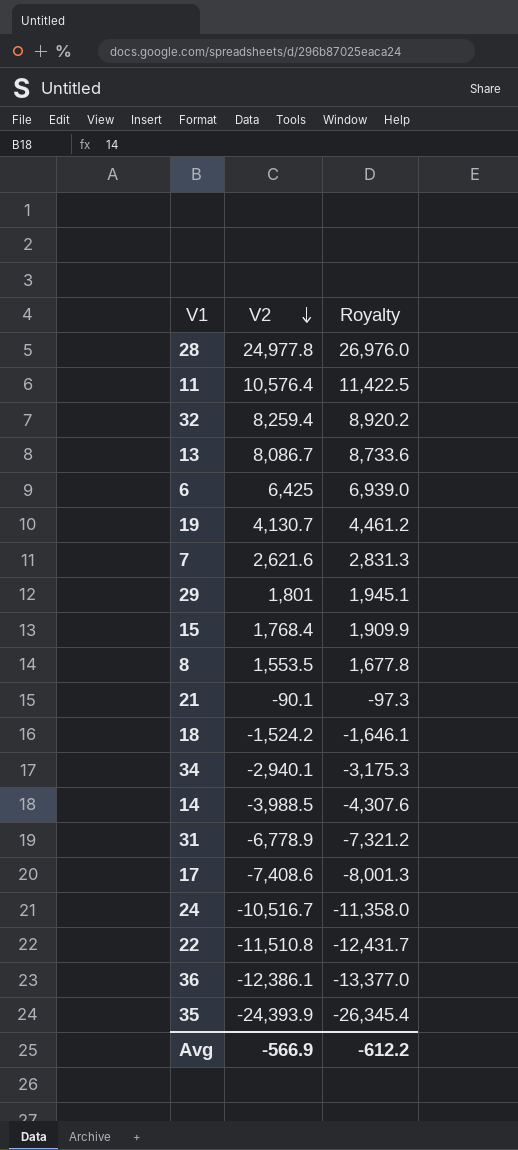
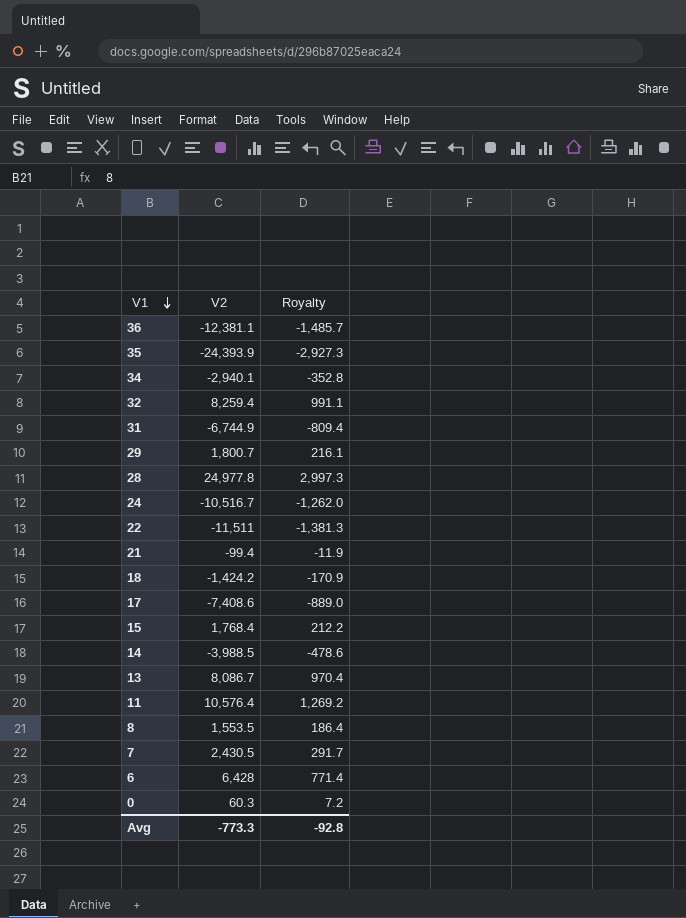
row order: V2 descending -> V1 descending
column Royalty | formula: [V2] * 1.08 -> [V2] * 0.12
row 19: 4,130.7 | 4,461.2 -> none
36 | V2: -12,386.1 -> -12,381.1
31 | V2: -6,778.9 -> -6,744.9
29 | V2: 1,801 -> 1,800.7
22 | V2: -11,510.8 -> -11,511
21 | V2: -90.1 -> -99.4
18 | V2: -1,524.2 -> -1,424.2
7 | V2: 2,621.6 -> 2,430.5
6 | V2: 6,425 -> 6,428
row 0: none -> 60.3 | 7.2
Avg | V2: -566.9 -> -773.3
Avg | Royalty: -612.2 -> -92.8

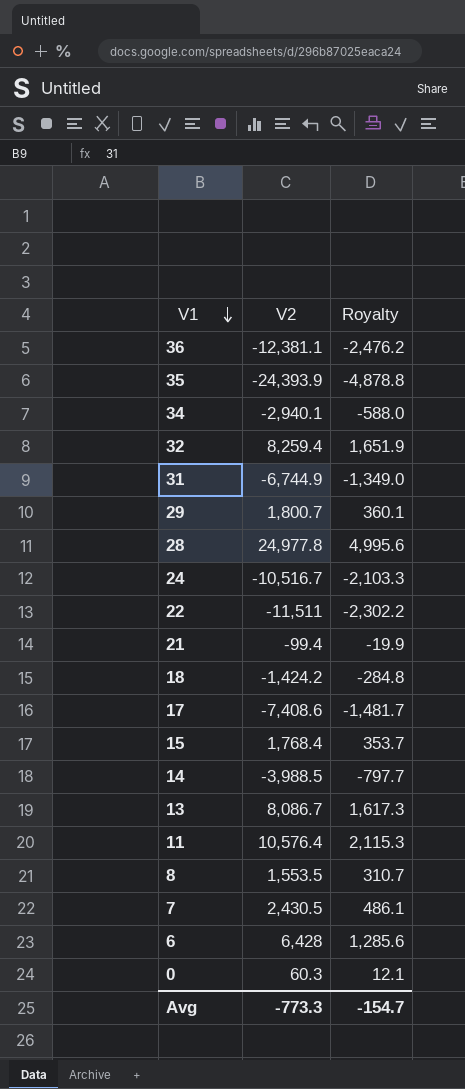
column Royalty | formula: [V2] * 0.12 -> [V2] * 0.2
Avg | Royalty: -92.8 -> -154.7

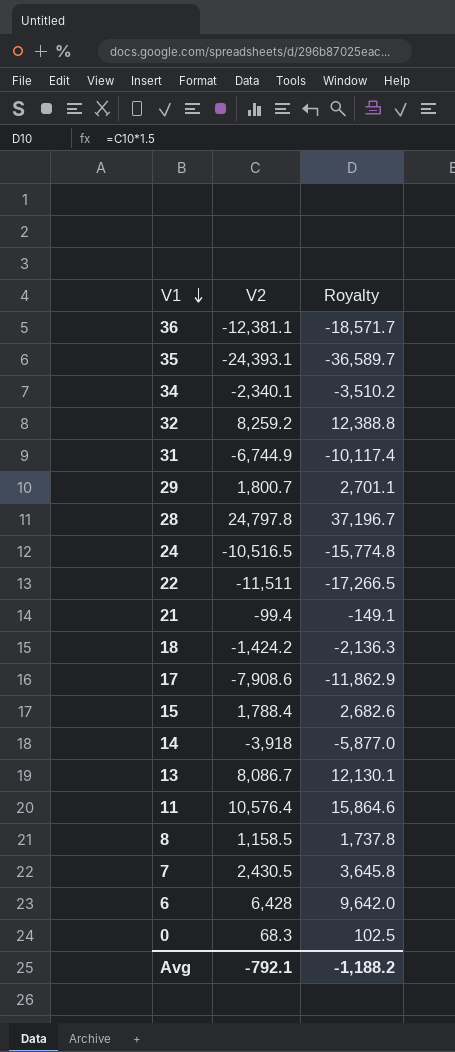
column Royalty | formula: [V2] * 0.2 -> [V2] * 1.5
35 | V2: -24,393.9 -> -24,393.1
34 | V2: -2,940.1 -> -2,340.1
32 | V2: 8,259.4 -> 8,259.2
28 | V2: 24,977.8 -> 24,797.8
24 | V2: -10,516.7 -> -10,516.5
17 | V2: -7,408.6 -> -7,908.6
15 | V2: 1,768.4 -> 1,788.4
14 | V2: -3,988.5 -> -3,918
8 | V2: 1,553.5 -> 1,158.5
0 | V2: 60.3 -> 68.3
Avg | V2: -773.3 -> -792.1
Avg | Royalty: -154.7 -> -1,188.2

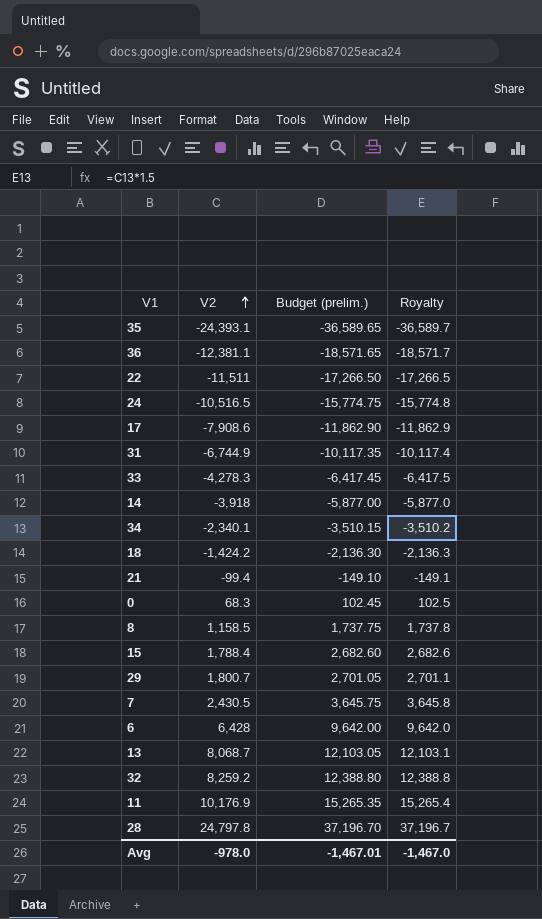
row order: V1 descending -> V2 ascending
column Budget (prelim.) | formula: none -> [V2] * 1.5
row 33: none -> -4,278.3 | -6,417.45 | -6,417.5
13 | V2: 8,086.7 -> 8,068.7
13 | Royalty: 12,130.1 -> 12,103.1
11 | V2: 10,576.4 -> 10,176.9
11 | Royalty: 15,864.6 -> 15,265.4
Avg | V2: -792.1 -> -978.0
Avg | Royalty: -1,188.2 -> -1,467.0

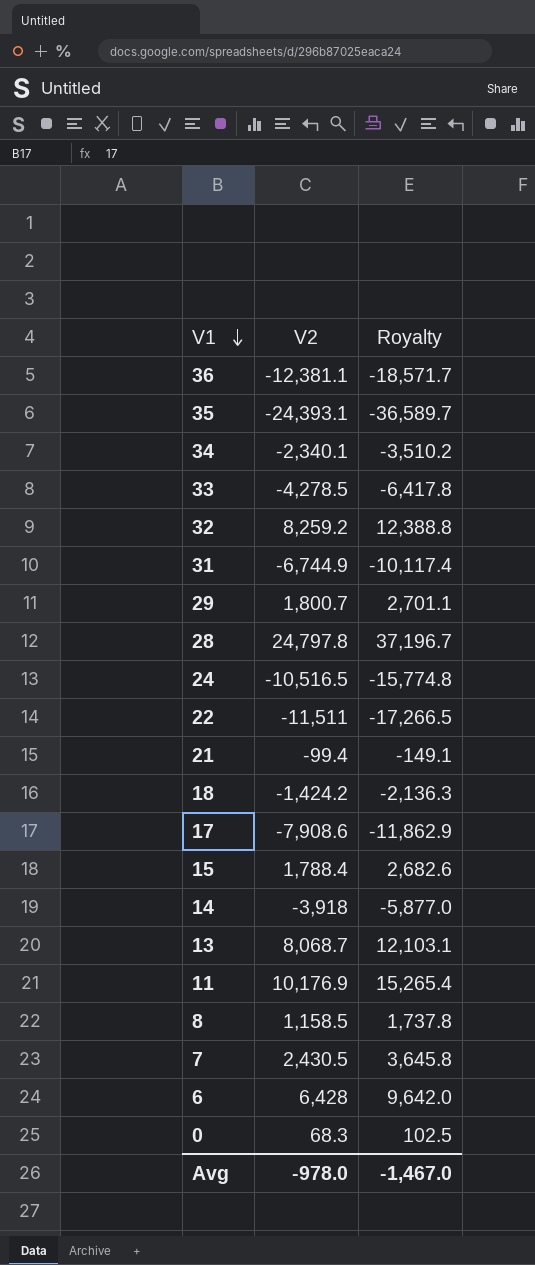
row order: V2 ascending -> V1 descending
column Budget (prelim.) | formula: [V2] * 1.5 -> none
33 | V2: -4,278.3 -> -4,278.5
33 | Royalty: -6,417.5 -> -6,417.8

